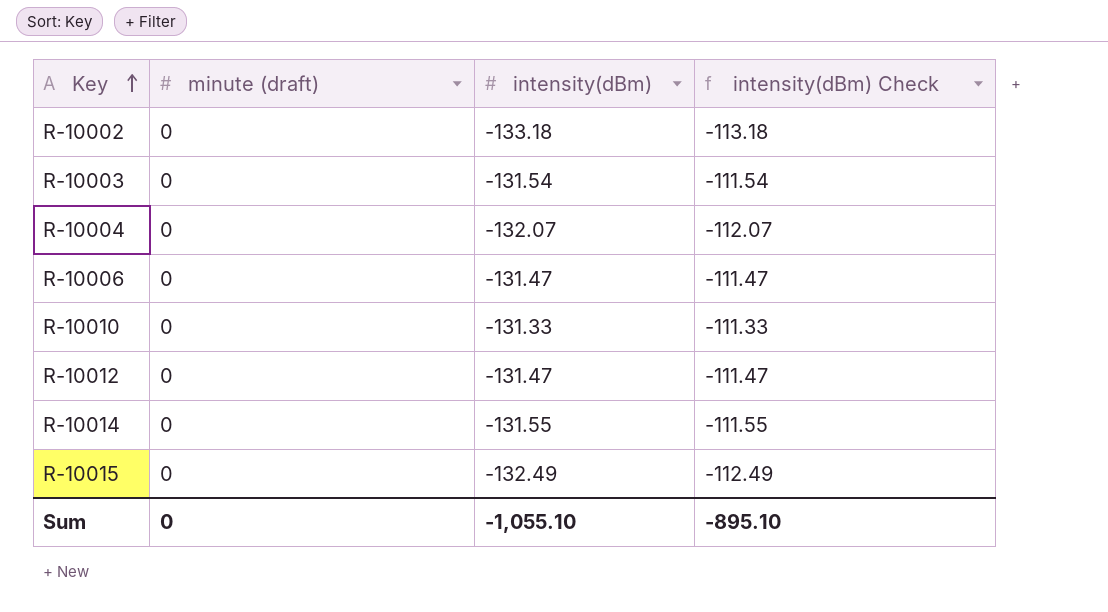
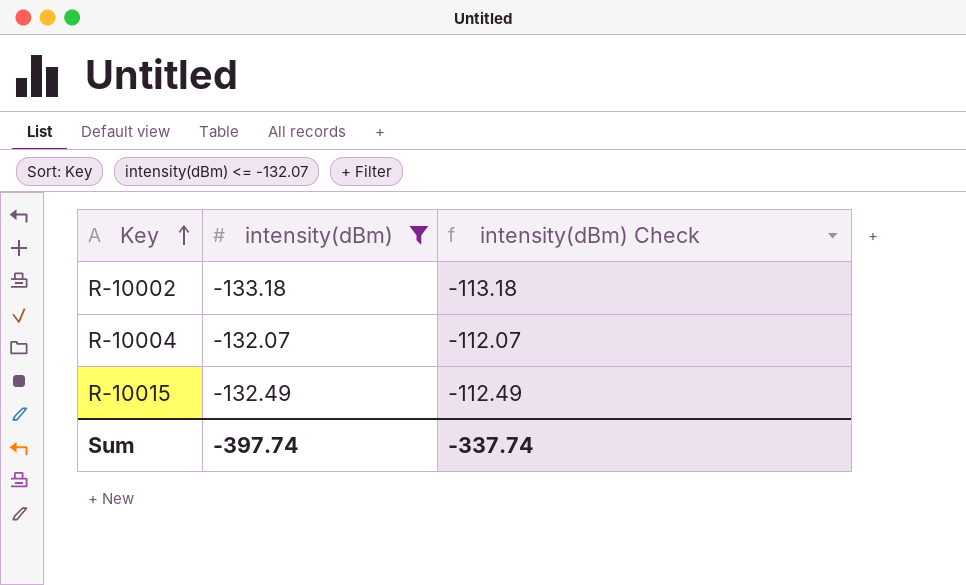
filter: none -> intensity(dBm) <= -132.07
column minute (draft) | position: 2 -> none
Sum | intensity(dBm): -1,055.10 -> -397.74
Sum | intensity(dBm) Check: -895.10 -> -337.74

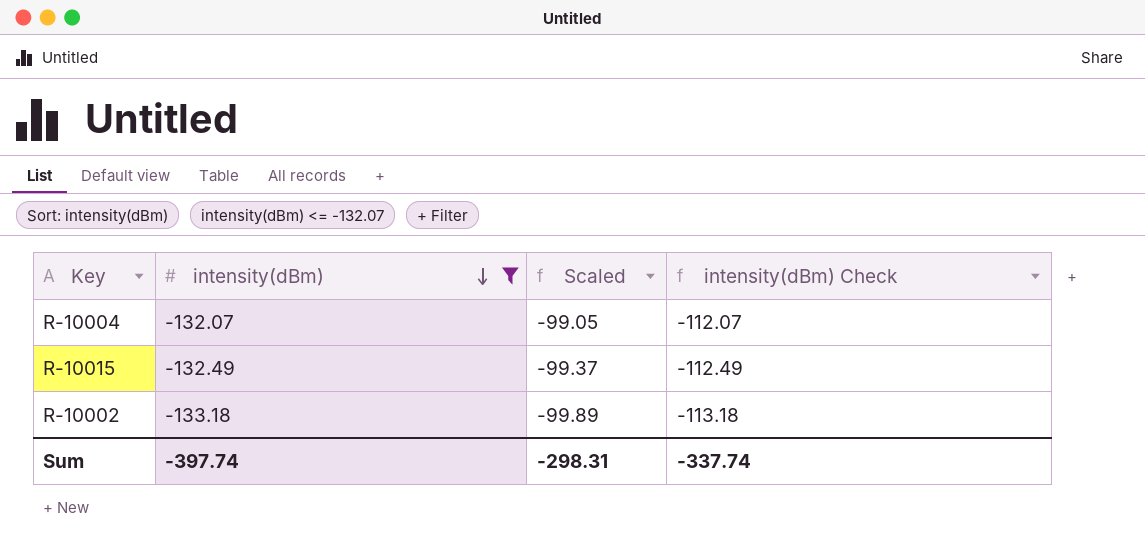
row order: Key ascending -> intensity(dBm) descending
column Scaled | formula: none -> [intensity(dBm)] * 0.75

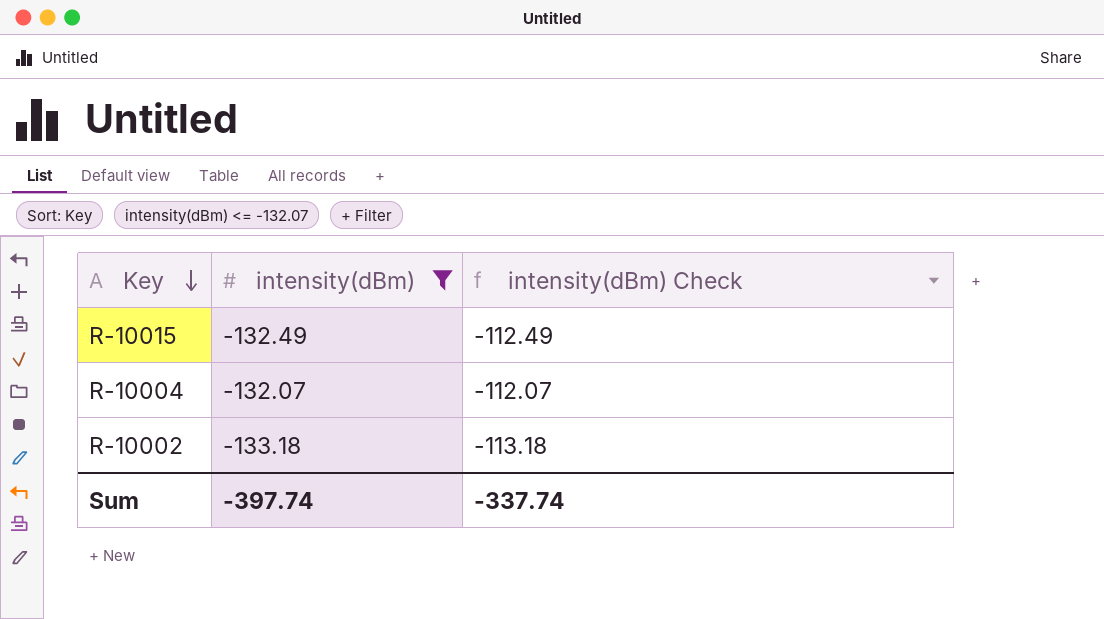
row order: intensity(dBm) descending -> Key descending
column Scaled | formula: [intensity(dBm)] * 0.75 -> none

